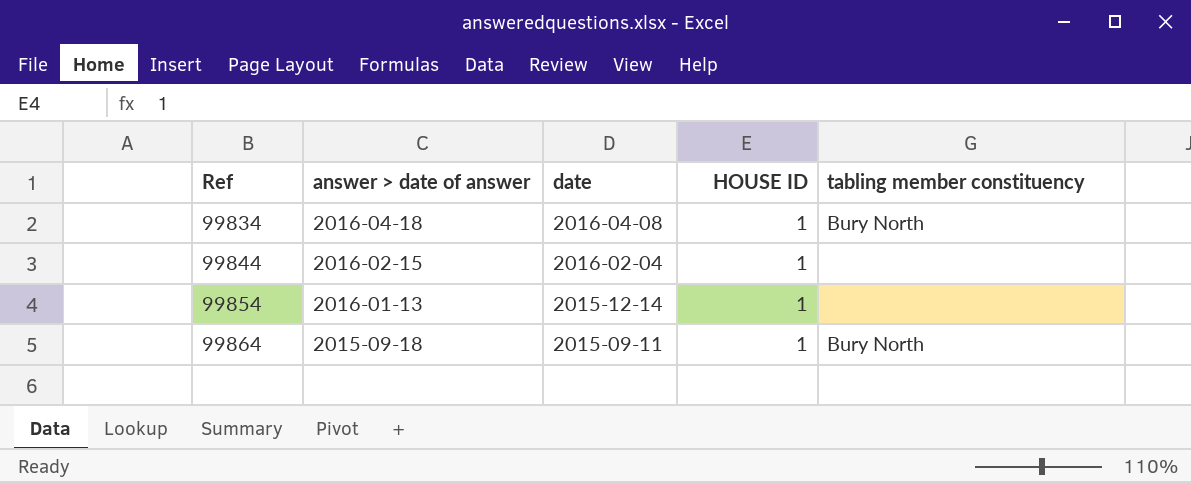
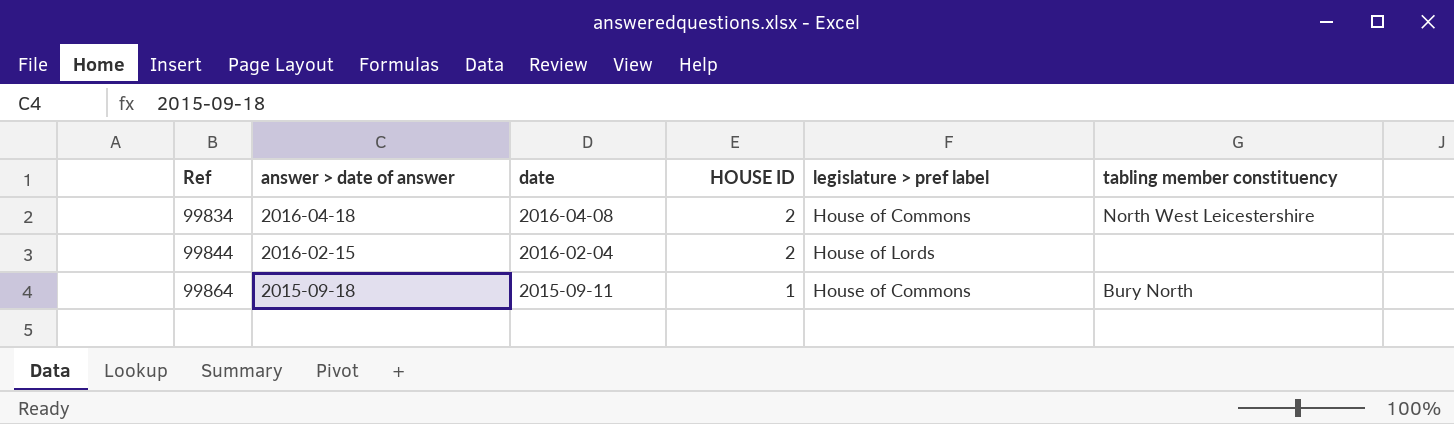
column legislature > pref label | position: none -> 5
row 99854: 2016-01-13 | 2015-12-14 | 1 | none -> none
99834 | HOUSE ID: 1 -> 2
99834 | tabling member constituency: Bury North -> North West Leicestershire
99844 | HOUSE ID: 1 -> 2

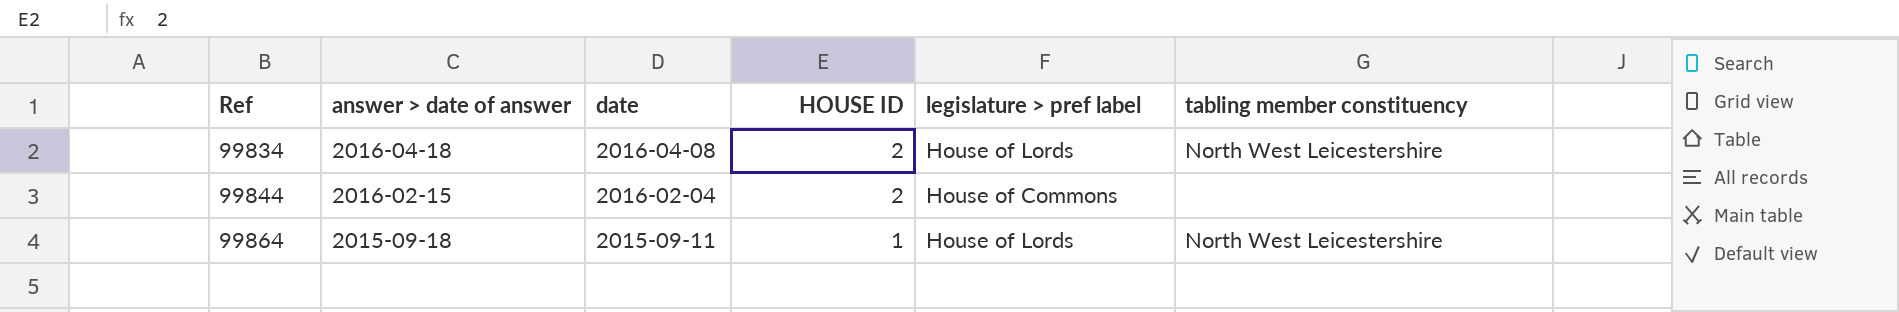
99834 | legislature > pref label: House of Commons -> House of Lords
99844 | legislature > pref label: House of Lords -> House of Commons
99864 | legislature > pref label: House of Commons -> House of Lords
99864 | tabling member constituency: Bury North -> North West Leicestershire

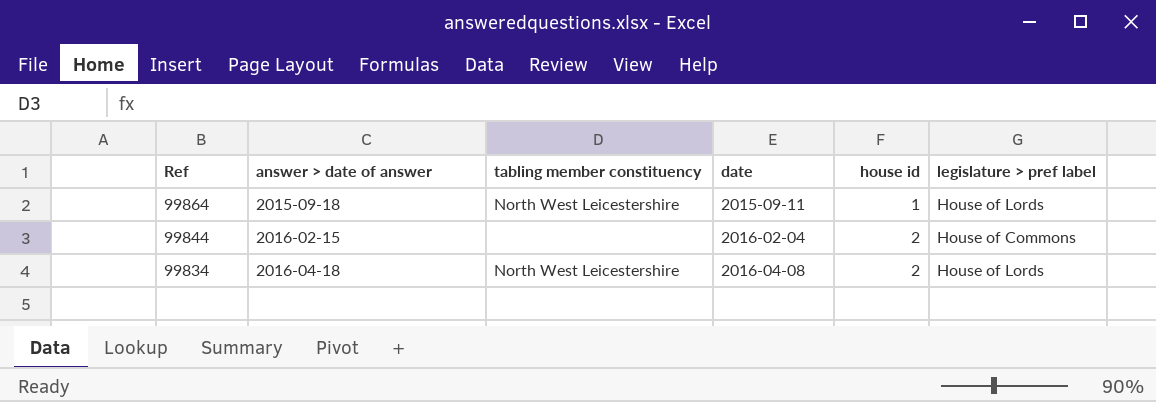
row order: Ref ascending -> Ref descending
column tabling member constituency | position: 6 -> 3
column name: HOUSE ID -> house id

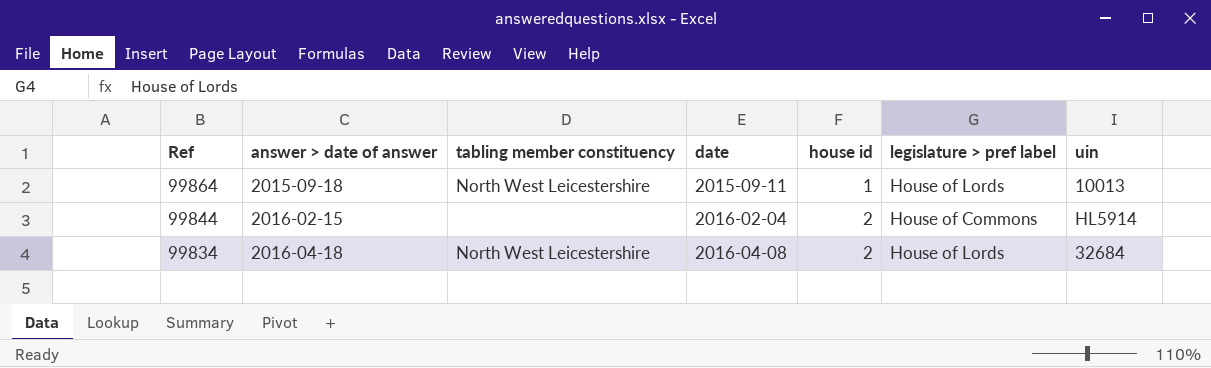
column uin | position: none -> 7

